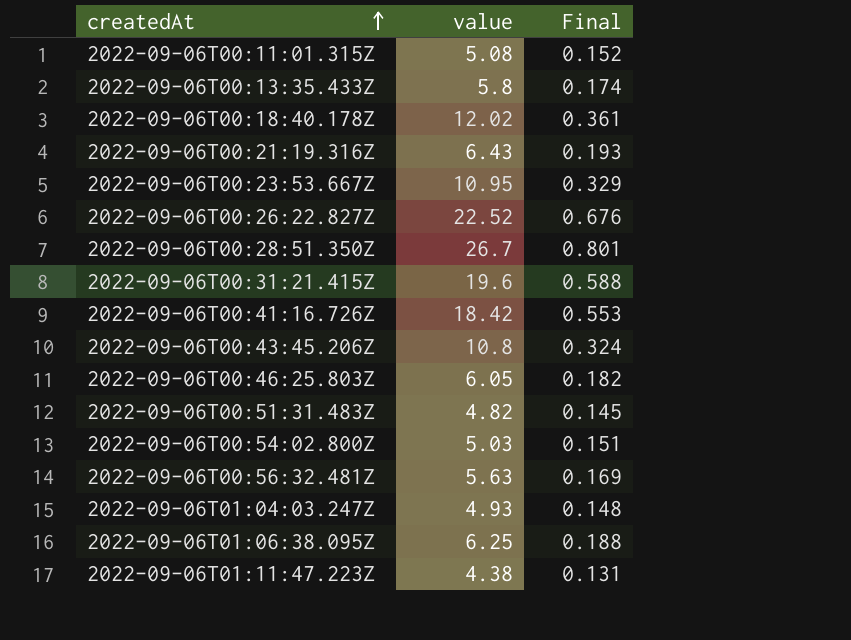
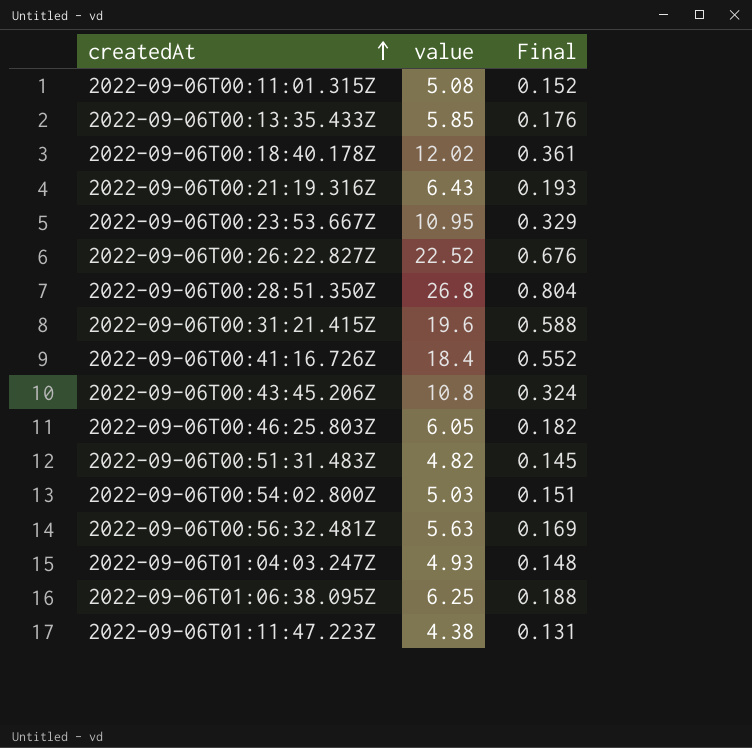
2022-09-06T00:13:35.433Z | value: 5.8 -> 5.85
2022-09-06T00:13:35.433Z | Final: 0.174 -> 0.176
2022-09-06T00:28:51.350Z | value: 26.7 -> 26.8
2022-09-06T00:28:51.350Z | Final: 0.801 -> 0.804
2022-09-06T00:41:16.726Z | value: 18.42 -> 18.4
2022-09-06T00:41:16.726Z | Final: 0.553 -> 0.552

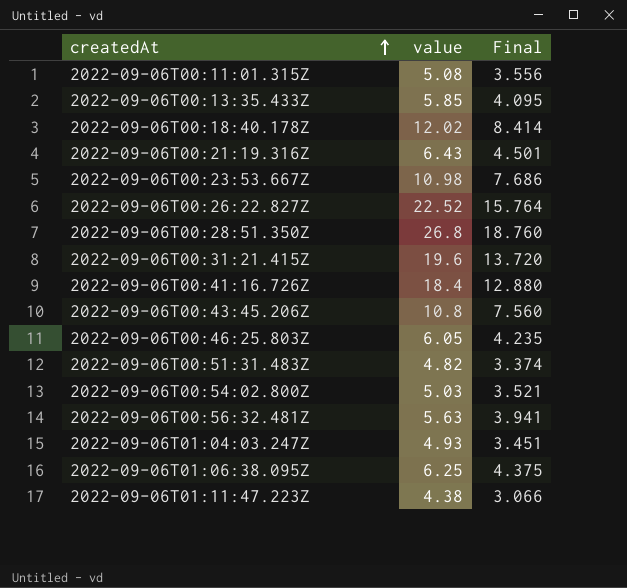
column Final | formula: [value] * 0.03 -> [value] * 0.7
2022-09-06T00:23:53.667Z | value: 10.95 -> 10.98

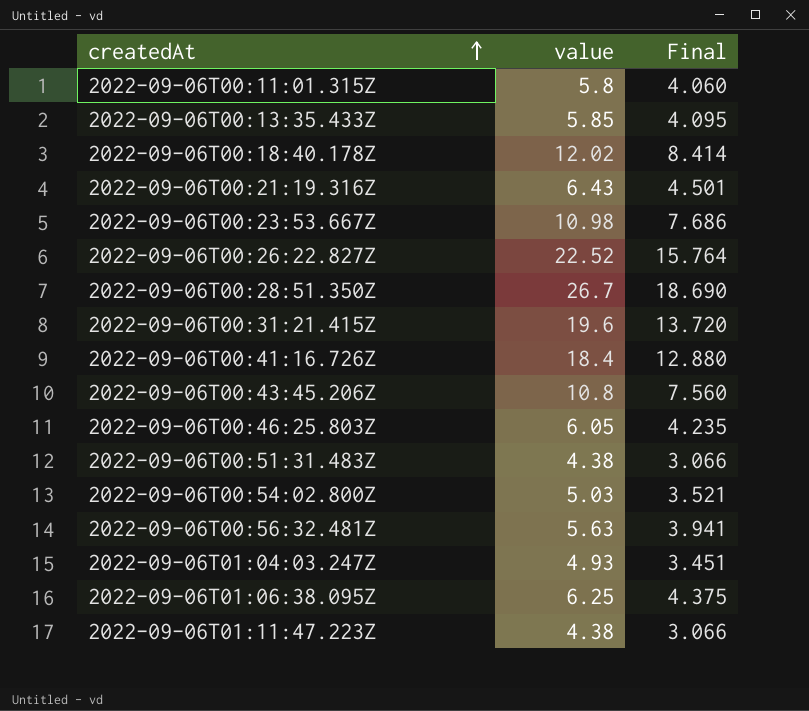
2022-09-06T00:11:01.315Z | value: 5.08 -> 5.8
2022-09-06T00:11:01.315Z | Final: 3.556 -> 4.060
2022-09-06T00:28:51.350Z | value: 26.8 -> 26.7
2022-09-06T00:28:51.350Z | Final: 18.760 -> 18.690
2022-09-06T00:51:31.483Z | value: 4.82 -> 4.38
2022-09-06T00:51:31.483Z | Final: 3.374 -> 3.066

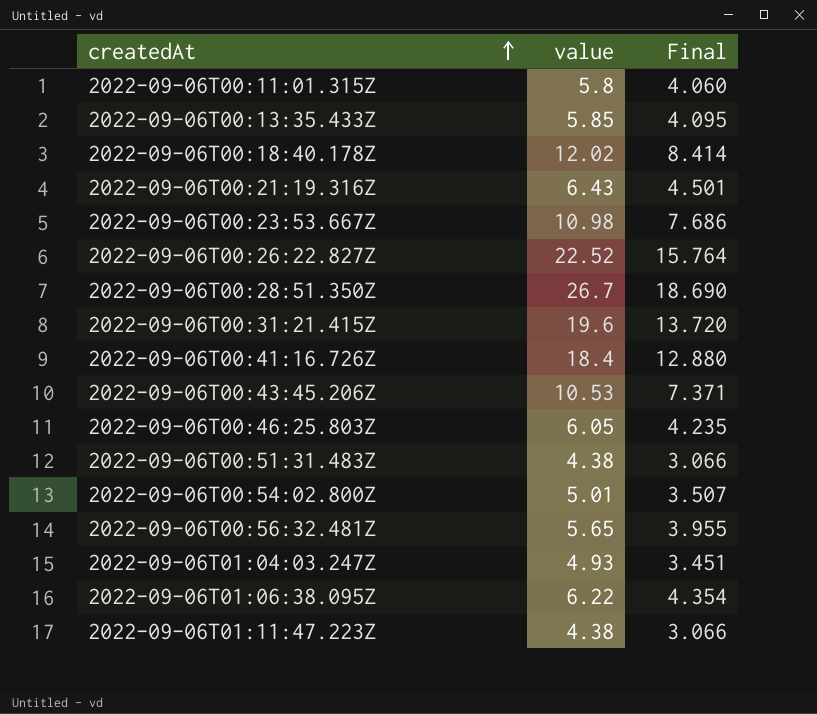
2022-09-06T00:43:45.206Z | value: 10.8 -> 10.53
2022-09-06T00:43:45.206Z | Final: 7.560 -> 7.371
2022-09-06T00:54:02.800Z | value: 5.03 -> 5.01
2022-09-06T00:54:02.800Z | Final: 3.521 -> 3.507
2022-09-06T00:56:32.481Z | value: 5.63 -> 5.65
2022-09-06T00:56:32.481Z | Final: 3.941 -> 3.955
2022-09-06T01:06:38.095Z | value: 6.25 -> 6.22
2022-09-06T01:06:38.095Z | Final: 4.375 -> 4.354

